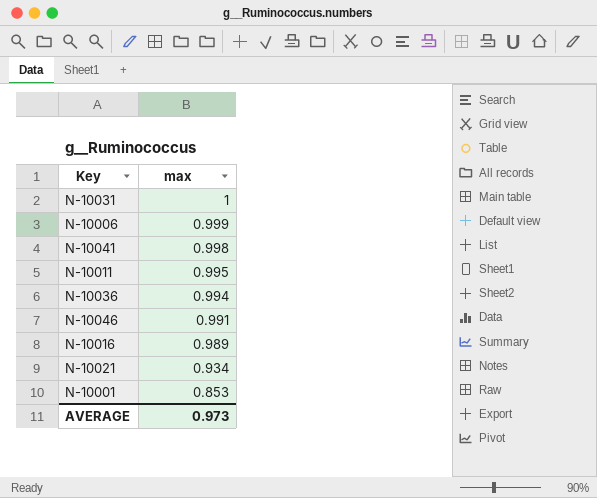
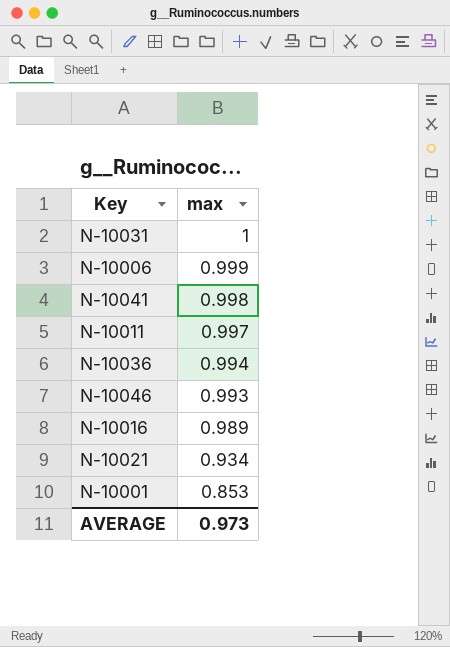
N-10011 | max: 0.995 -> 0.997
N-10046 | max: 0.991 -> 0.993

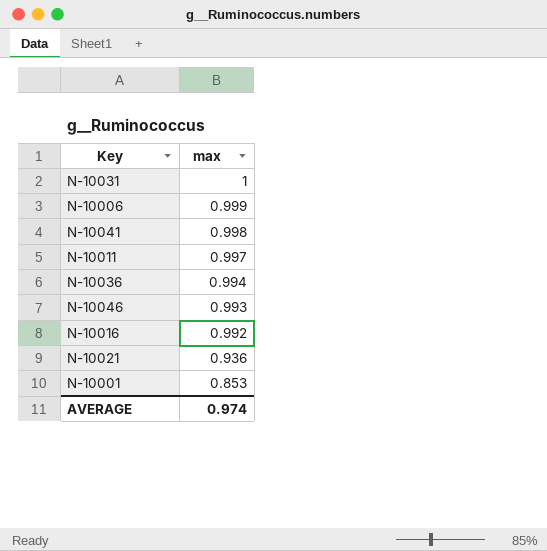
N-10016 | max: 0.989 -> 0.992
N-10021 | max: 0.934 -> 0.936
AVERAGE | max: 0.973 -> 0.974

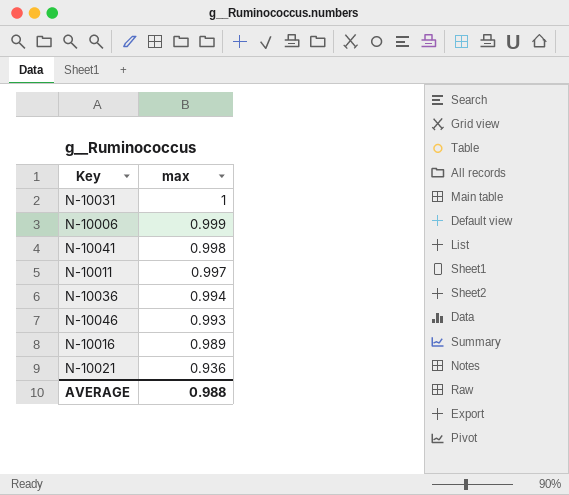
row N-10001: 0.853 -> none
N-10016 | max: 0.992 -> 0.989
AVERAGE | max: 0.974 -> 0.988

